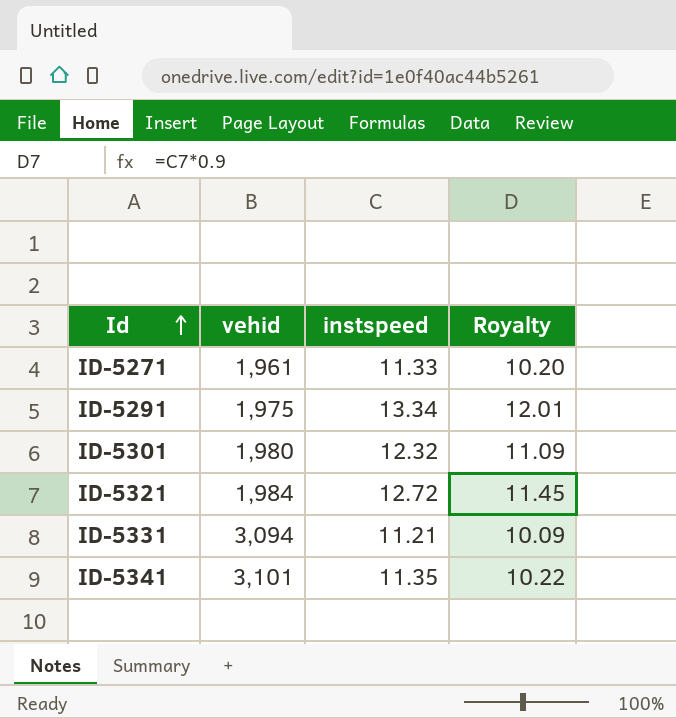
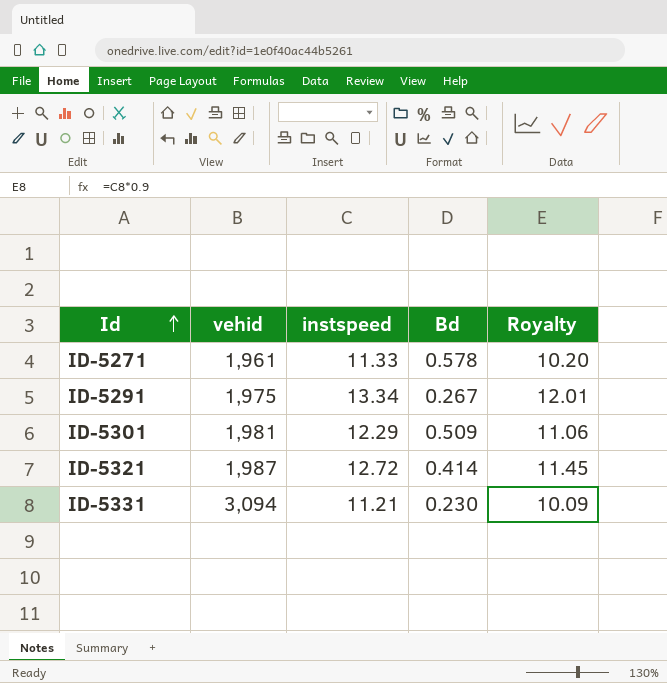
column Bd | position: none -> 4
row ID-5341: 3,101 | 11.35 | 10.22 -> none
ID-5301 | vehid: 1,980 -> 1,981
ID-5301 | instspeed: 12.32 -> 12.29
ID-5301 | Royalty: 11.09 -> 11.06
ID-5321 | vehid: 1,984 -> 1,987

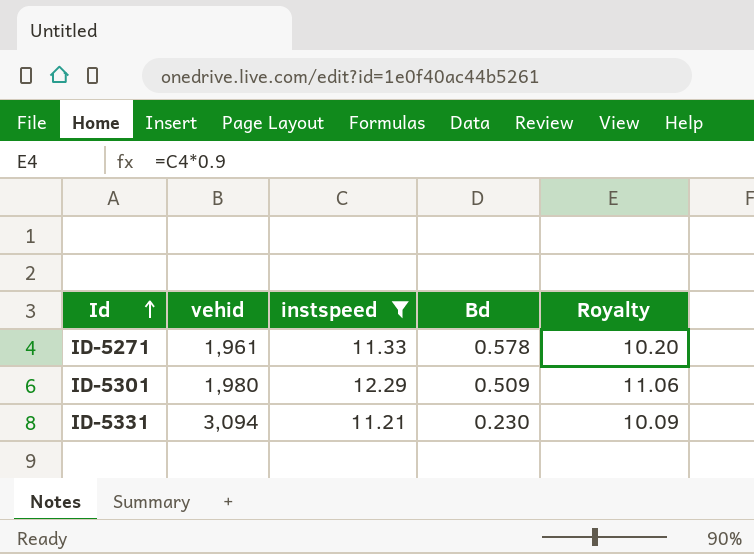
filter: none -> instspeed <= 12.29
ID-5301 | vehid: 1,981 -> 1,980

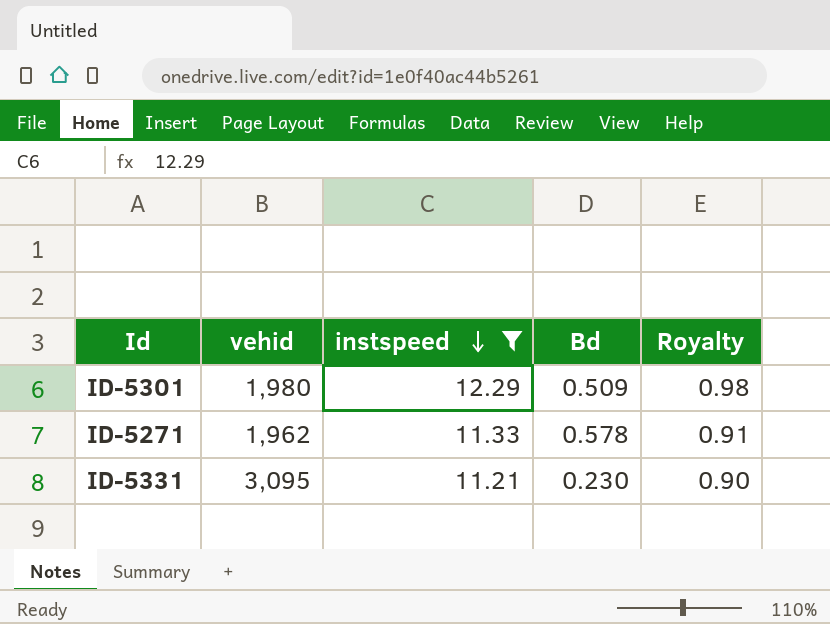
row order: Id ascending -> instspeed descending
column Royalty | formula: [instspeed] * 0.9 -> [instspeed] * 0.08
ID-5271 | vehid: 1,961 -> 1,962
ID-5331 | vehid: 3,094 -> 3,095

